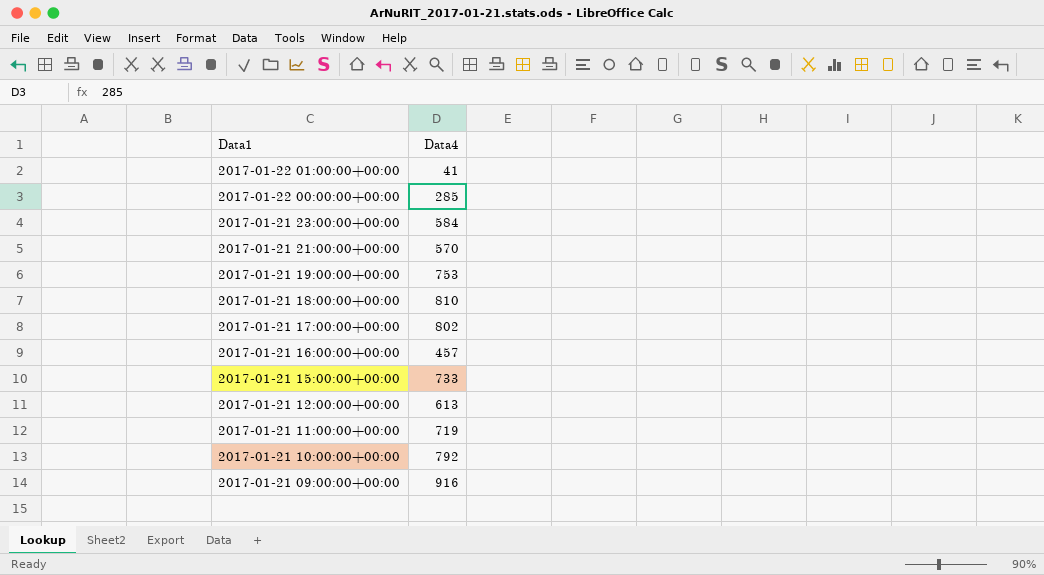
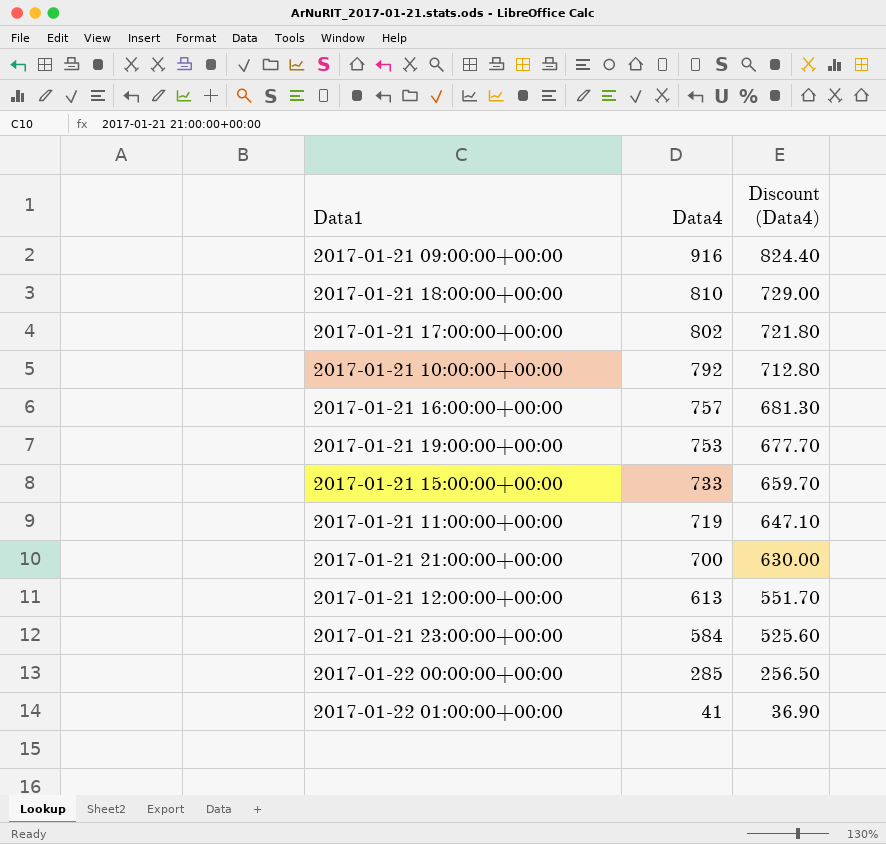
row order: Data1 descending -> Data4 descending
column Discount (Data4) | formula: none -> [Data4] * 0.9
2017-01-21 16:00:00+00:00 | Data4: 457 -> 757
2017-01-21 21:00:00+00:00 | Data4: 570 -> 700

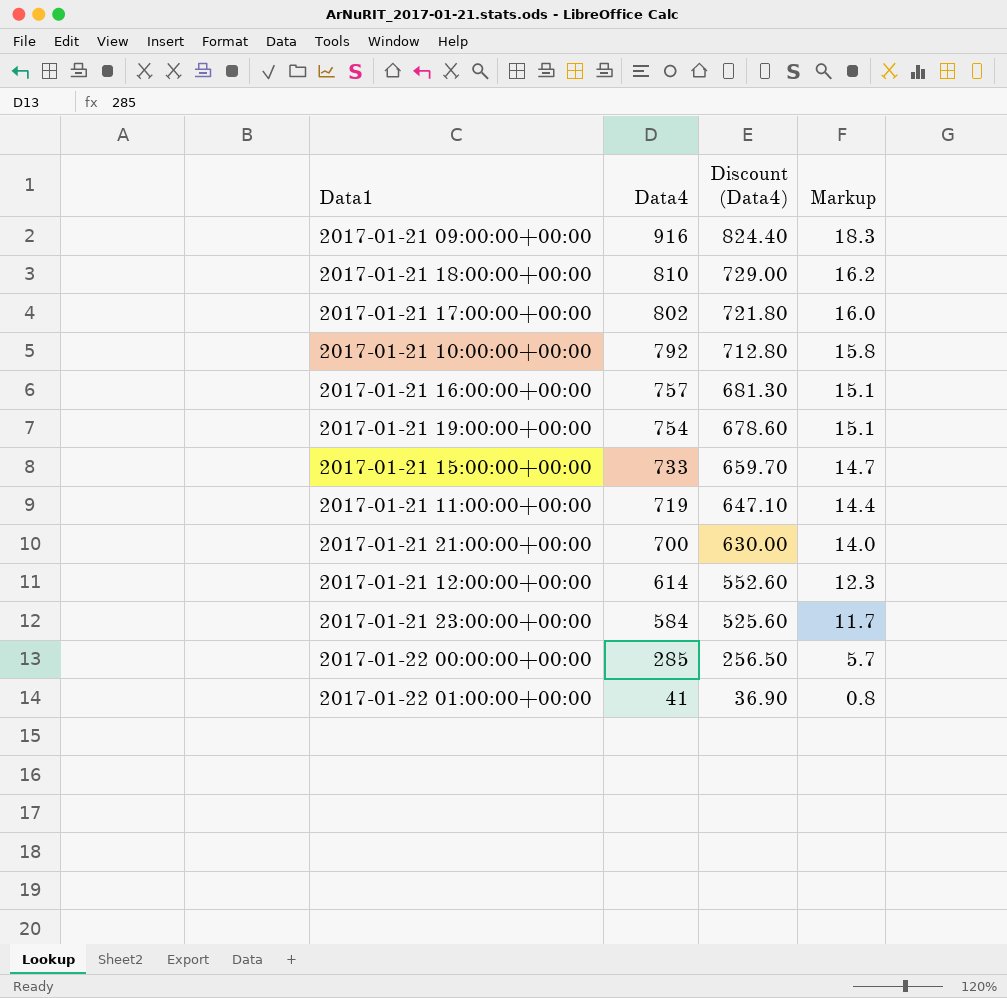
column Markup | formula: none -> [Data4] * 0.02
2017-01-21 19:00:00+00:00 | Data4: 753 -> 754
2017-01-21 19:00:00+00:00 | Discount (Data4): 677.70 -> 678.60
2017-01-21 12:00:00+00:00 | Data4: 613 -> 614
2017-01-21 12:00:00+00:00 | Discount (Data4): 551.70 -> 552.60

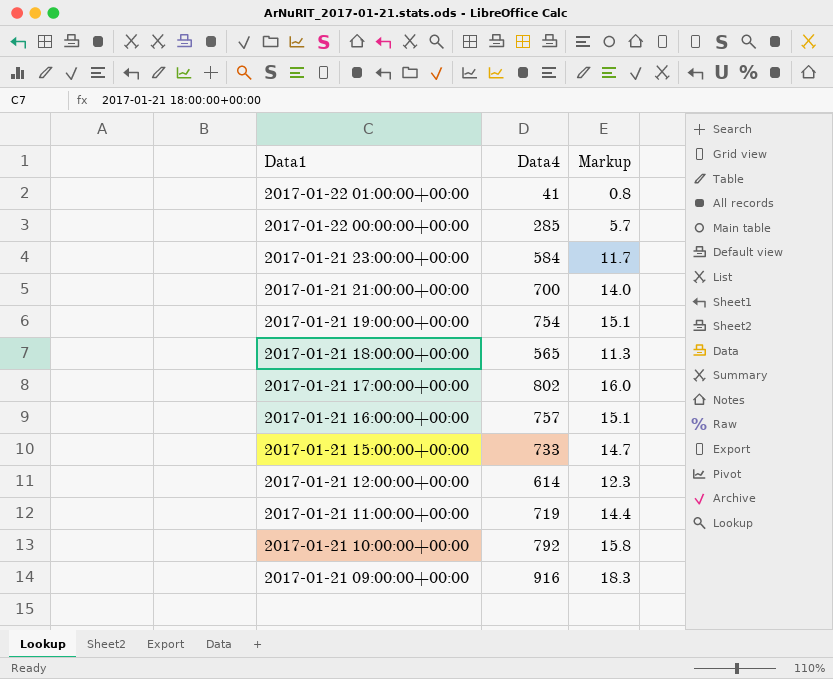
row order: Data4 descending -> Data1 descending
column Discount (Data4) | formula: [Data4] * 0.9 -> none
2017-01-21 18:00:00+00:00 | Data4: 810 -> 565
2017-01-21 18:00:00+00:00 | Markup: 16.2 -> 11.3

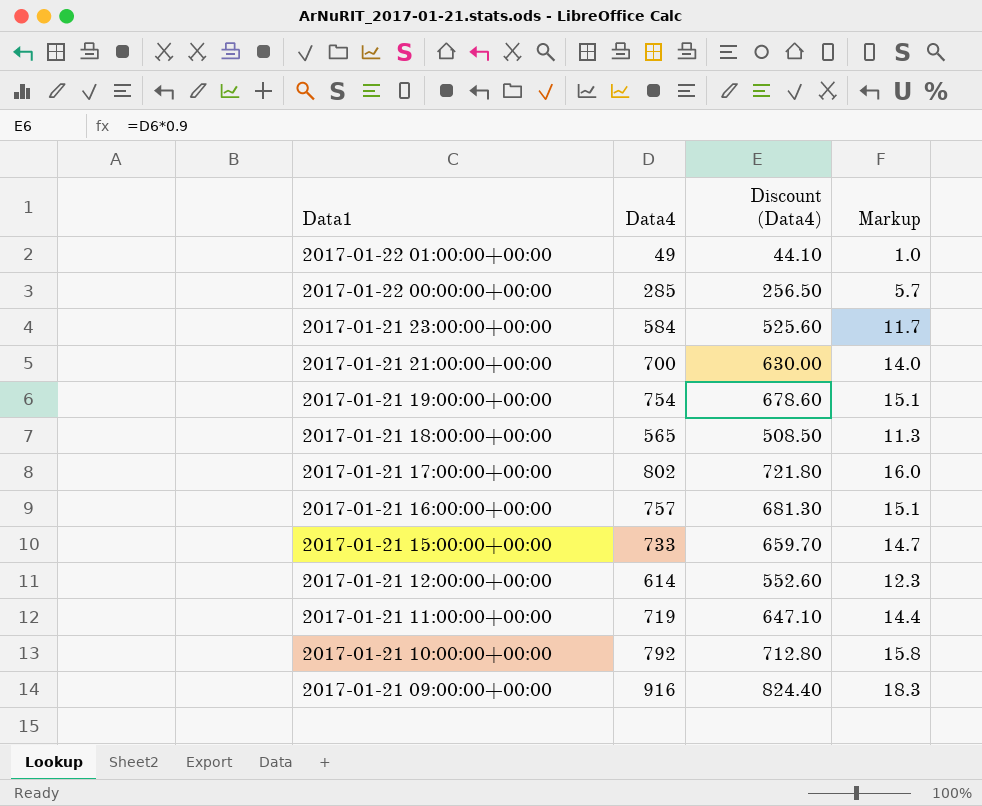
column Discount (Data4) | formula: none -> [Data4] * 0.9
2017-01-22 01:00:00+00:00 | Data4: 41 -> 49
2017-01-22 01:00:00+00:00 | Markup: 0.8 -> 1.0

